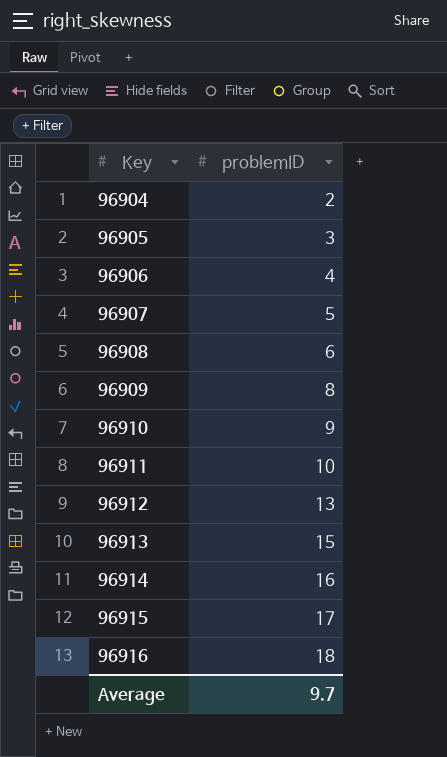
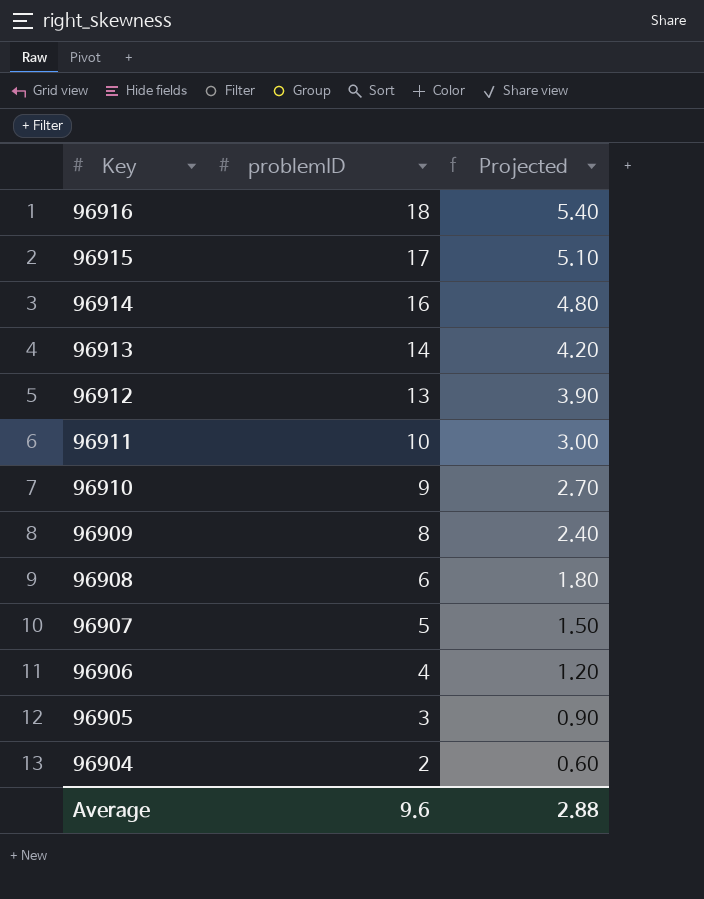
row order: Key ascending -> Key descending
column Projected | formula: none -> [problemID] * 0.3
96913 | problemID: 15 -> 14
Average | problemID: 9.7 -> 9.6

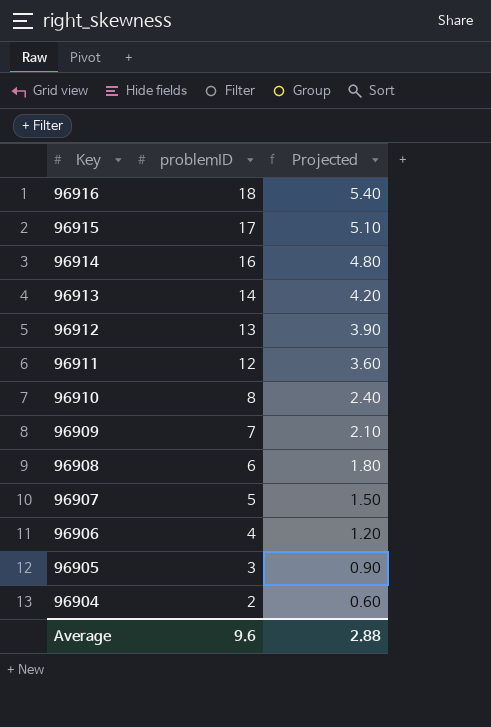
96911 | problemID: 10 -> 12
96911 | Projected: 3.00 -> 3.60
96910 | problemID: 9 -> 8
96910 | Projected: 2.70 -> 2.40
96909 | problemID: 8 -> 7
96909 | Projected: 2.40 -> 2.10

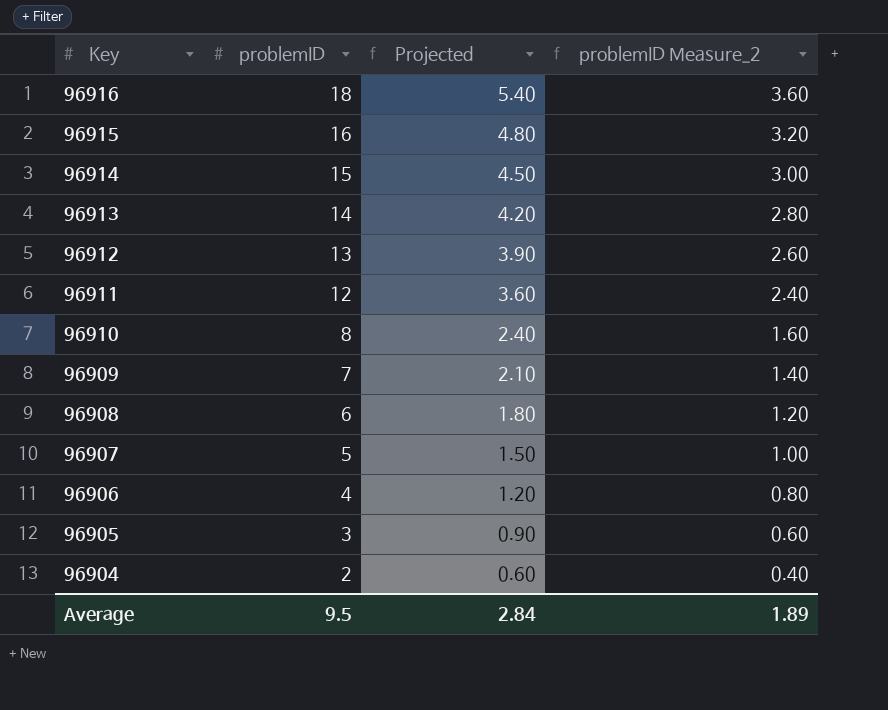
column problemID Measure_2 | formula: none -> [problemID] * 0.2
96915 | problemID: 17 -> 16
96915 | Projected: 5.10 -> 4.80
96914 | problemID: 16 -> 15
96914 | Projected: 4.80 -> 4.50
Average | problemID: 9.6 -> 9.5
Average | Projected: 2.88 -> 2.84

